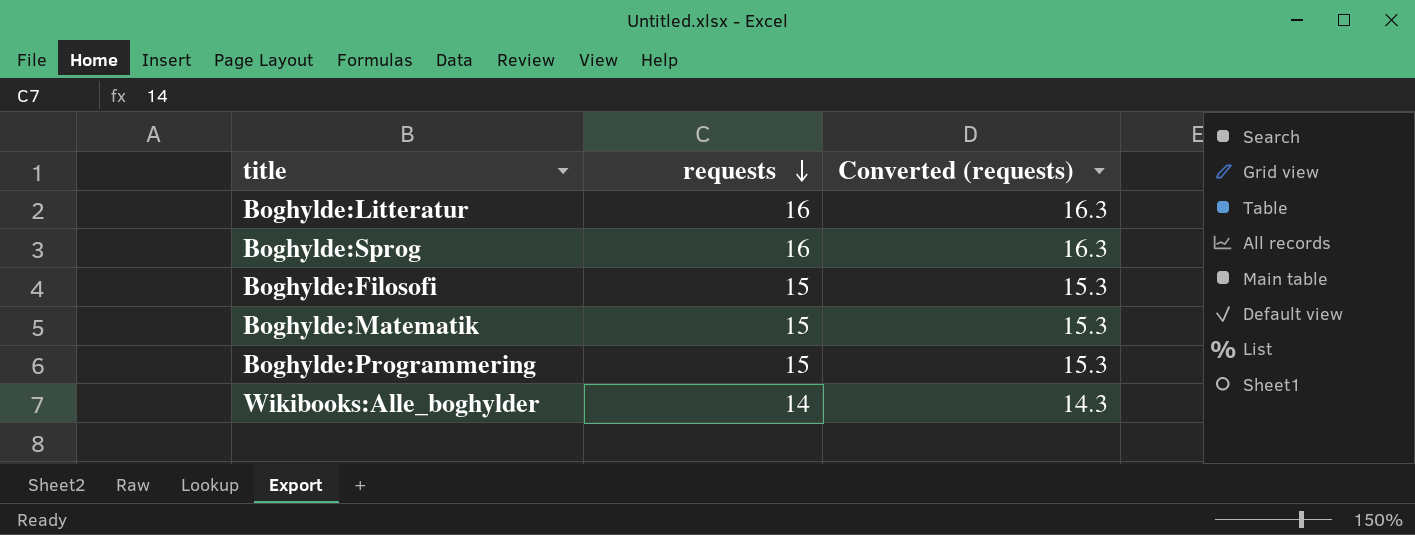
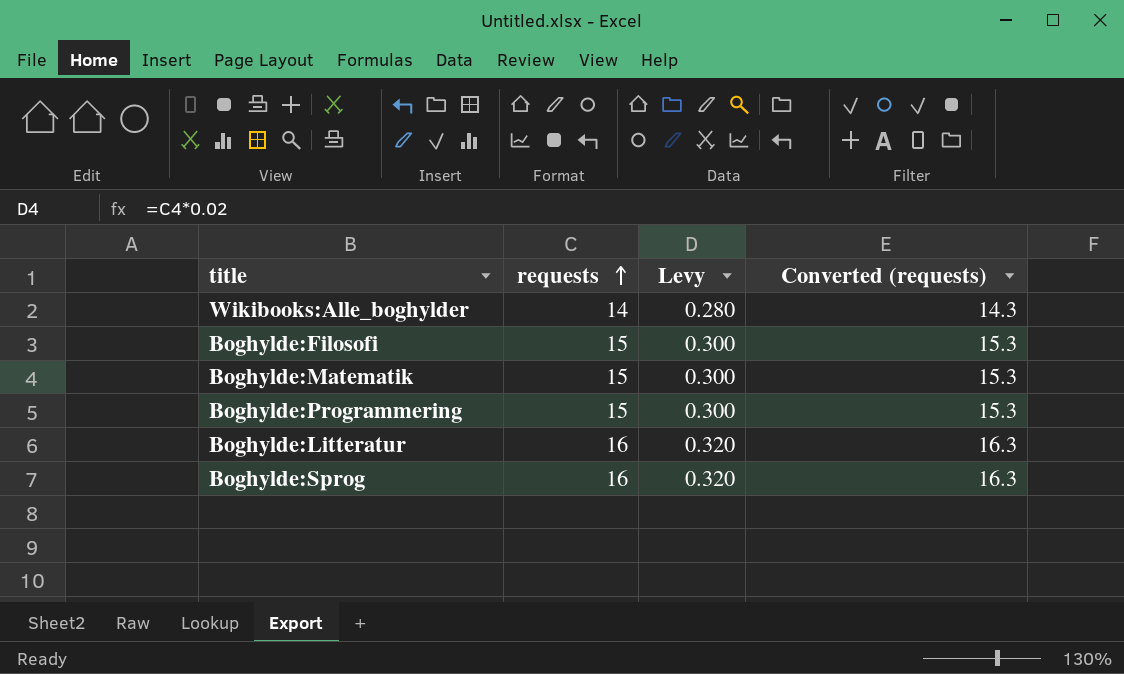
row order: requests descending -> requests ascending
column Levy | formula: none -> [requests] * 0.02

